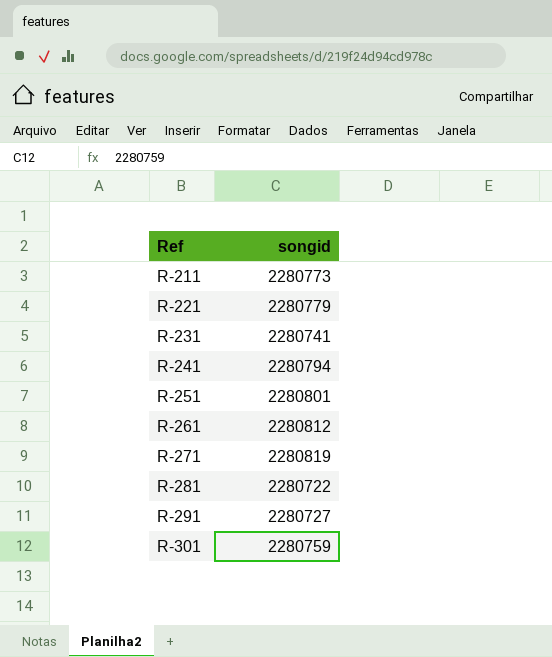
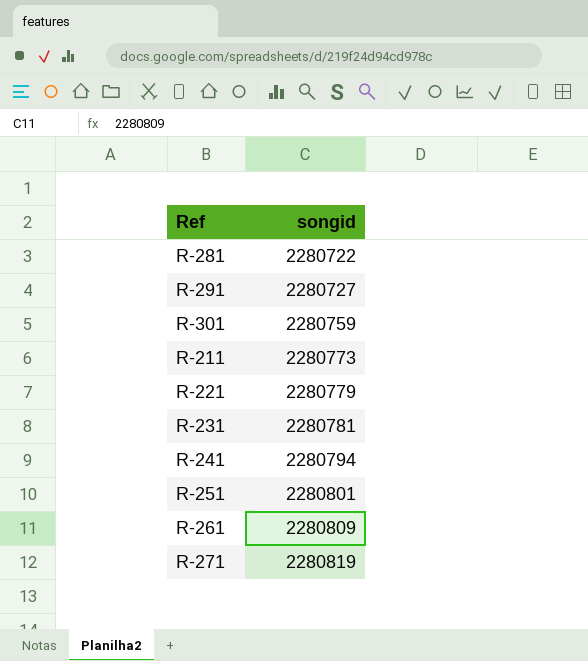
row order: Ref ascending -> songid ascending
R-231 | songid: 2280741 -> 2280781
R-261 | songid: 2280812 -> 2280809

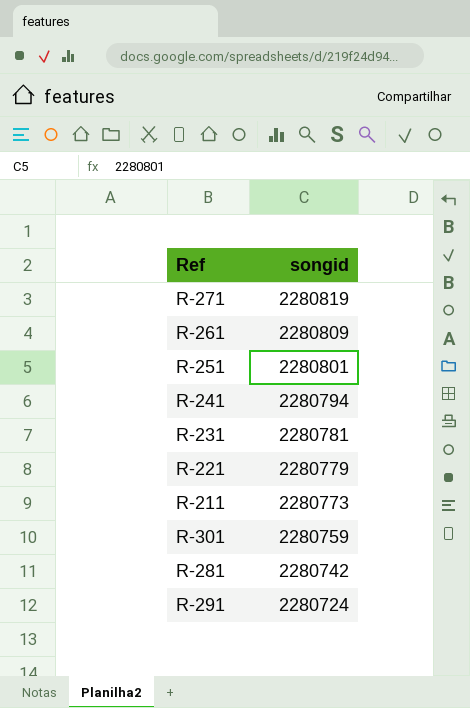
row order: songid ascending -> songid descending
R-281 | songid: 2280722 -> 2280742
R-291 | songid: 2280727 -> 2280724

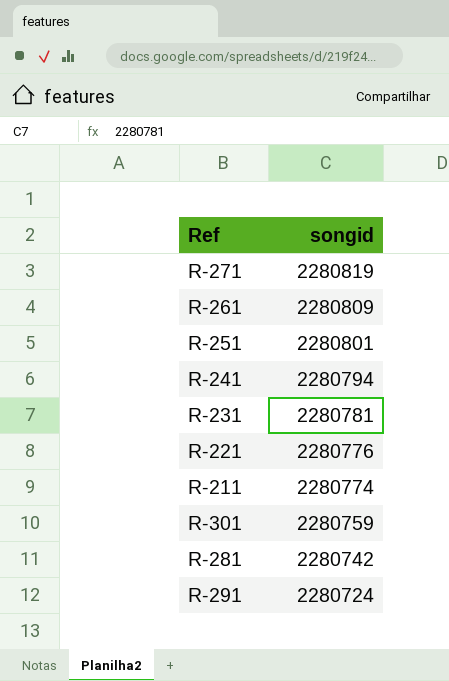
R-221 | songid: 2280779 -> 2280776
R-211 | songid: 2280773 -> 2280774

